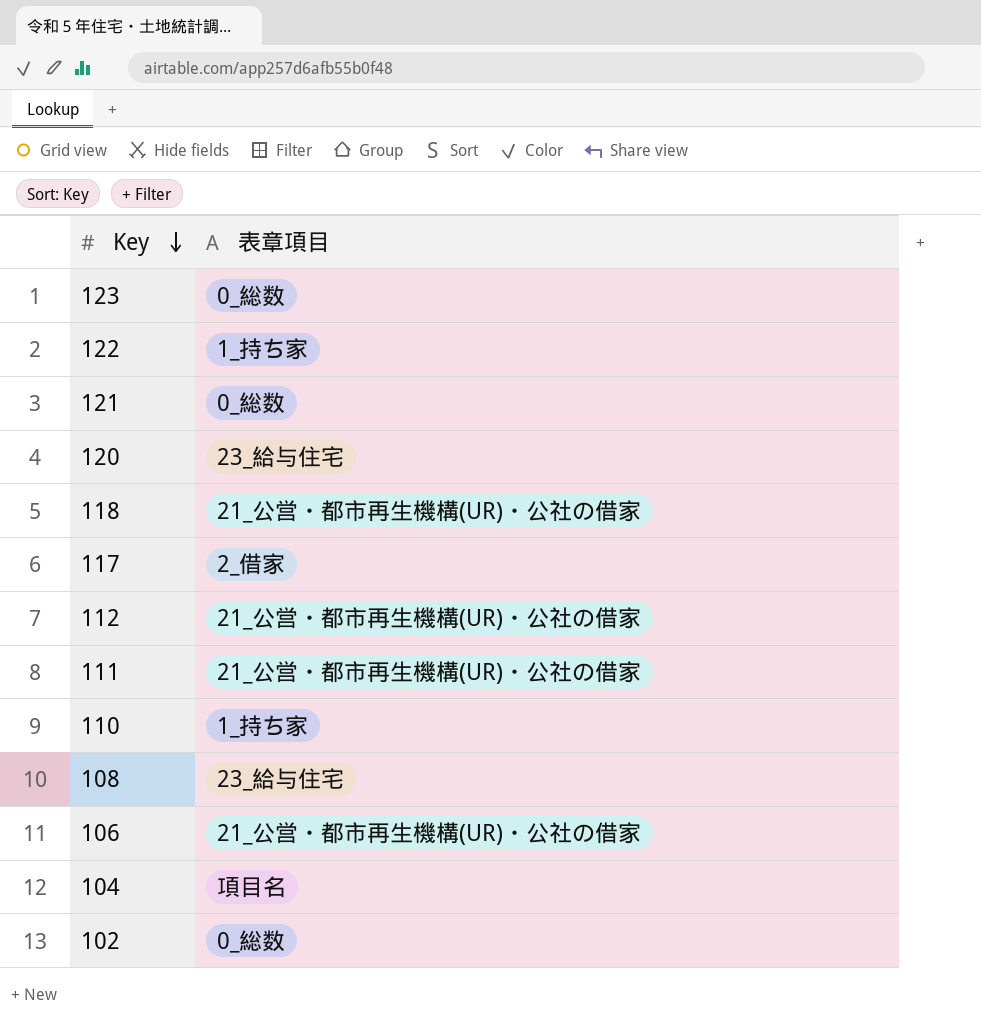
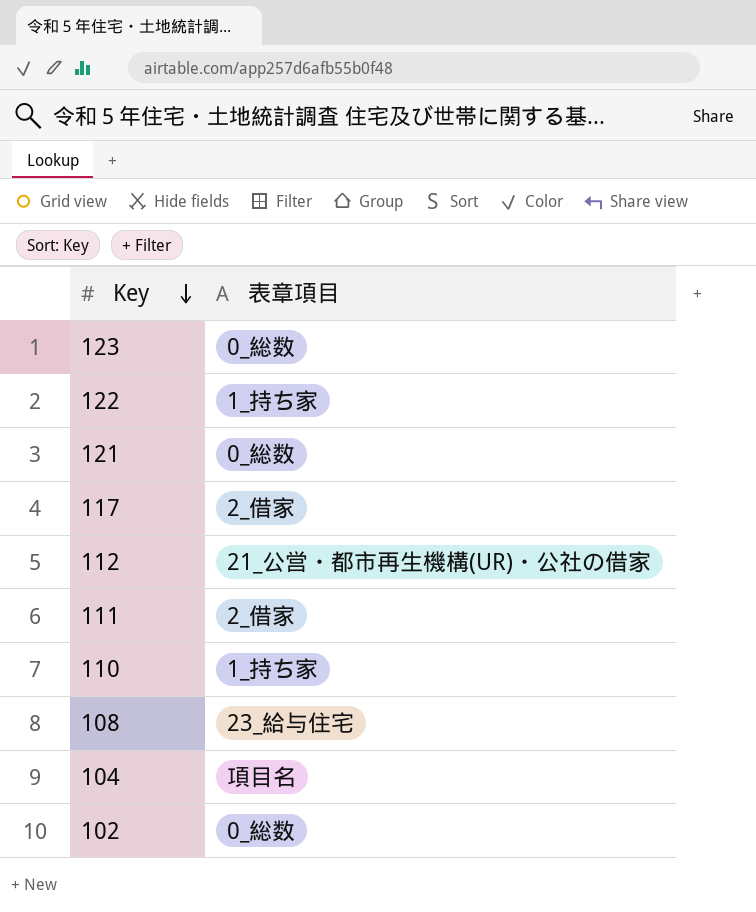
row 120: 23_給与住宅 -> none
row 118: 21_公営・都市再生機構(UR)・公社の借家 -> none
row 106: 21_公営・都市再生機構(UR)・公社の借家 -> none
111 | 表章項目: 21_公営・都市再生機構(UR)・公社の借家 -> 2_借家

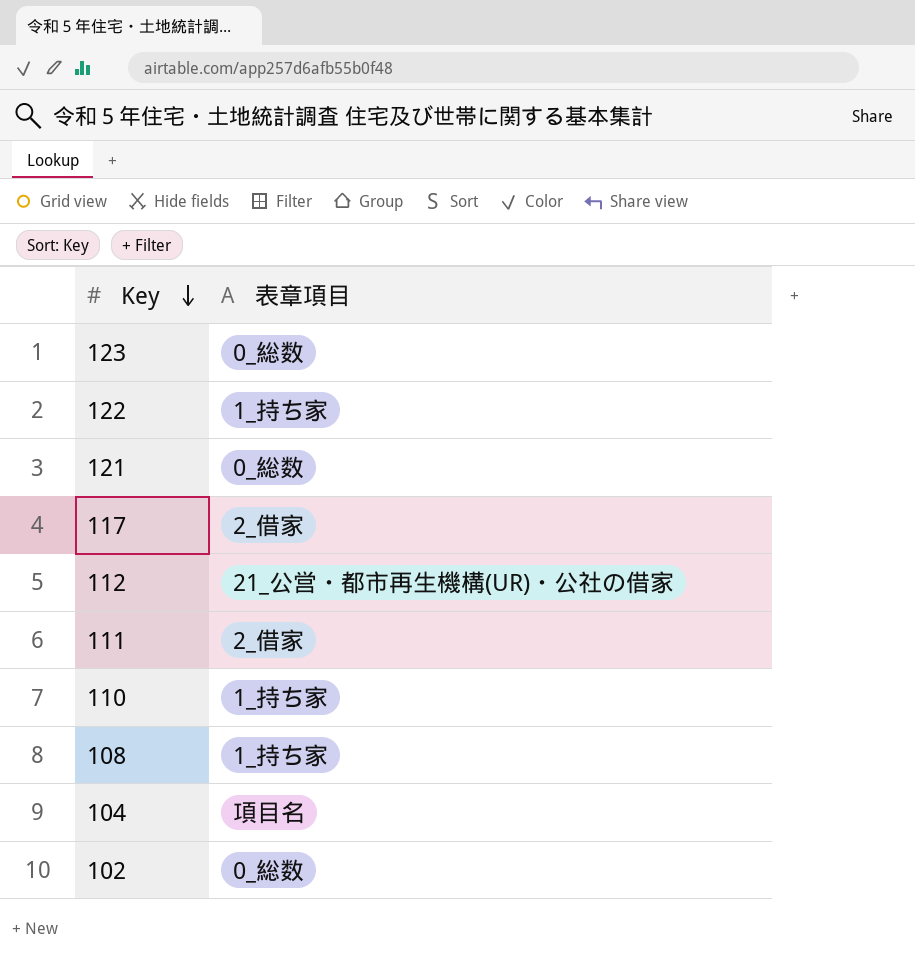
108 | 表章項目: 23_給与住宅 -> 1_持ち家

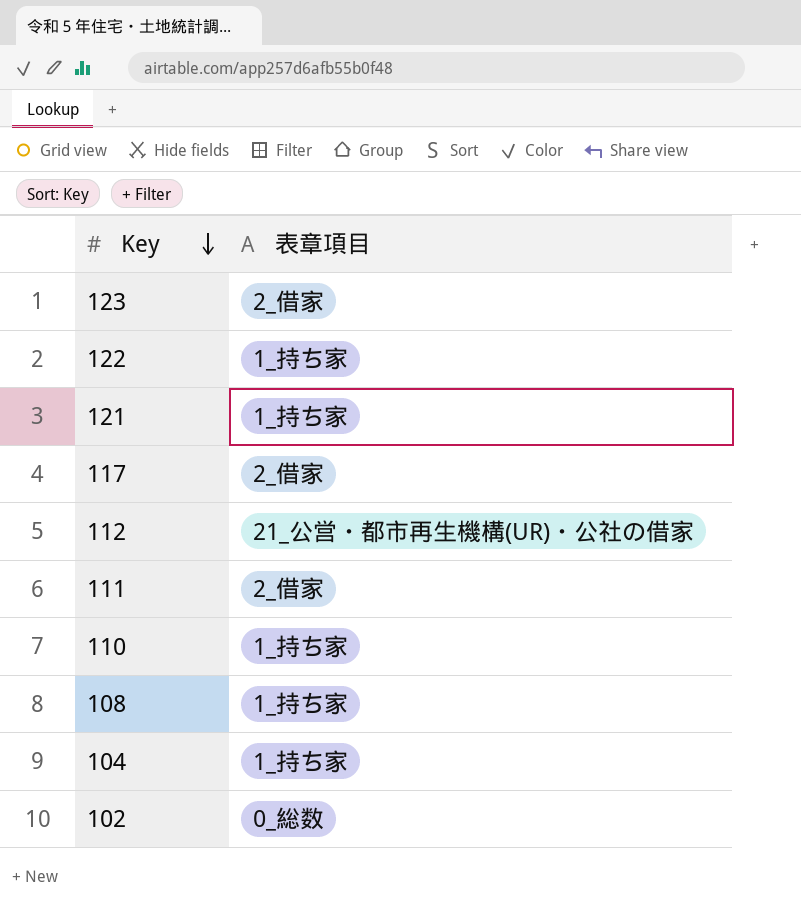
123 | 表章項目: 0_総数 -> 2_借家
121 | 表章項目: 0_総数 -> 1_持ち家
104 | 表章項目: 項目名 -> 1_持ち家

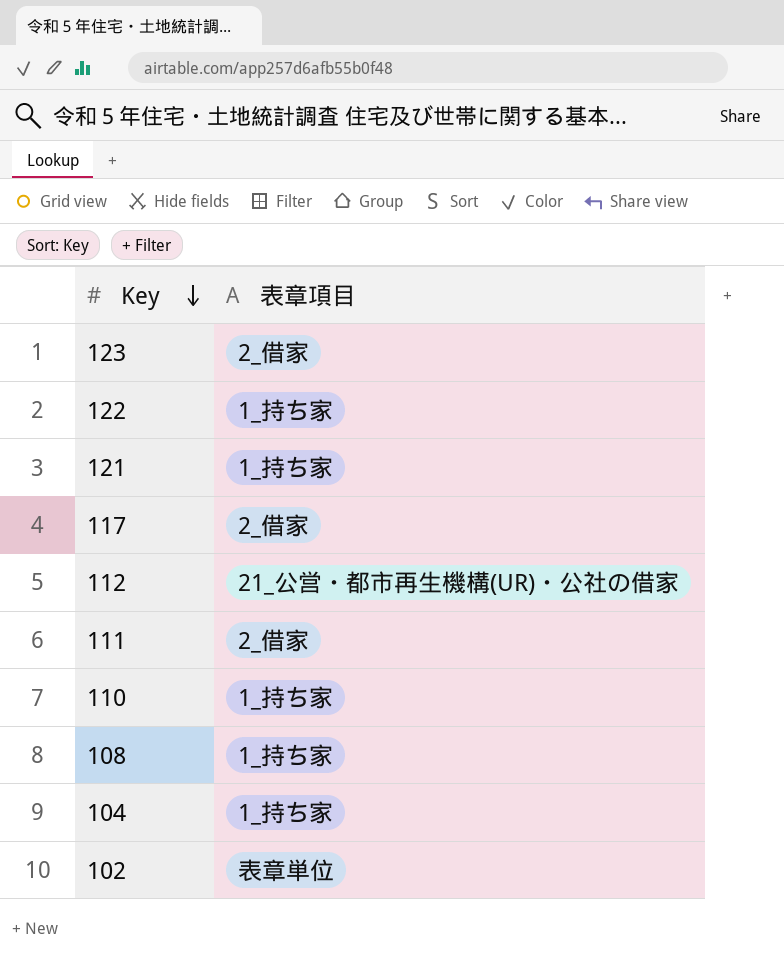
102 | 表章項目: 0_総数 -> 表章単位

